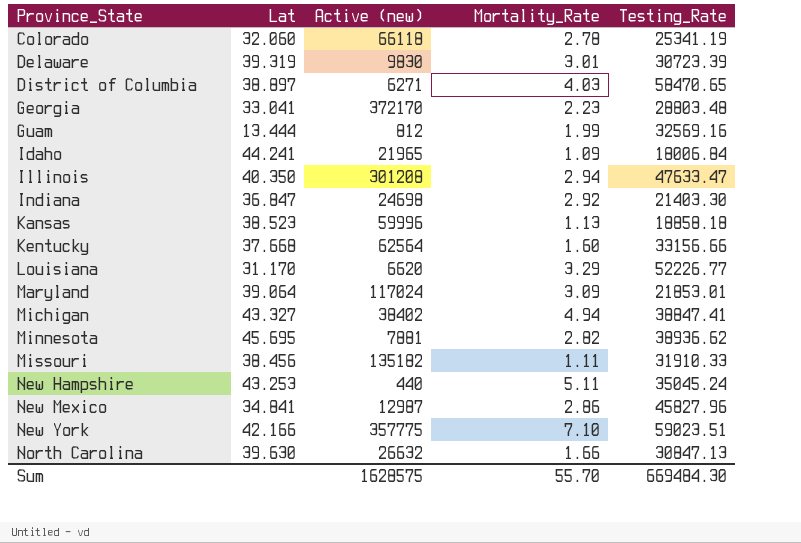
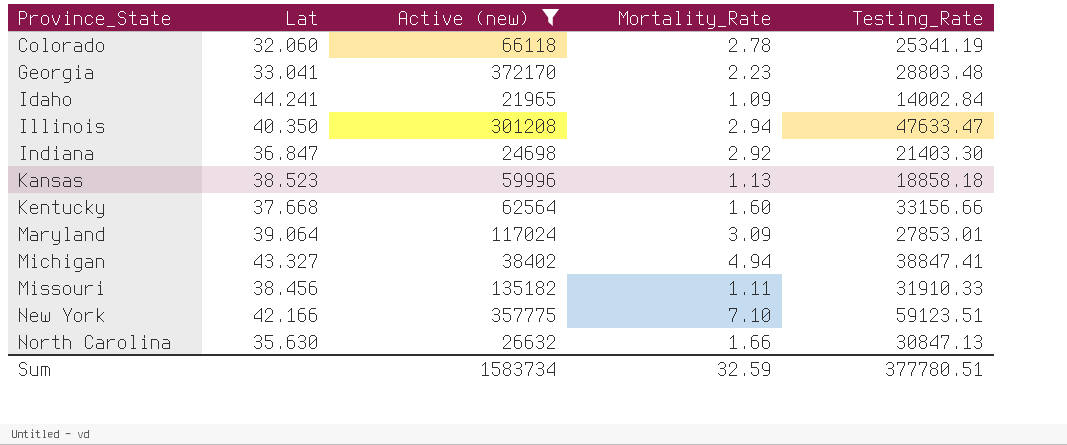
filter: none -> Active (new) >= 21965
Idaho | Testing_Rate: 18006.84 -> 14002.84
Maryland | Testing_Rate: 21853.01 -> 27853.01
New York | Testing_Rate: 59023.51 -> 59123.51
North Carolina | Lat: 39.630 -> 35.630
Sum | Active (new): 1628575 -> 1583734
Sum | Mortality_Rate: 55.70 -> 32.59
Sum | Testing_Rate: 669484.30 -> 377780.51

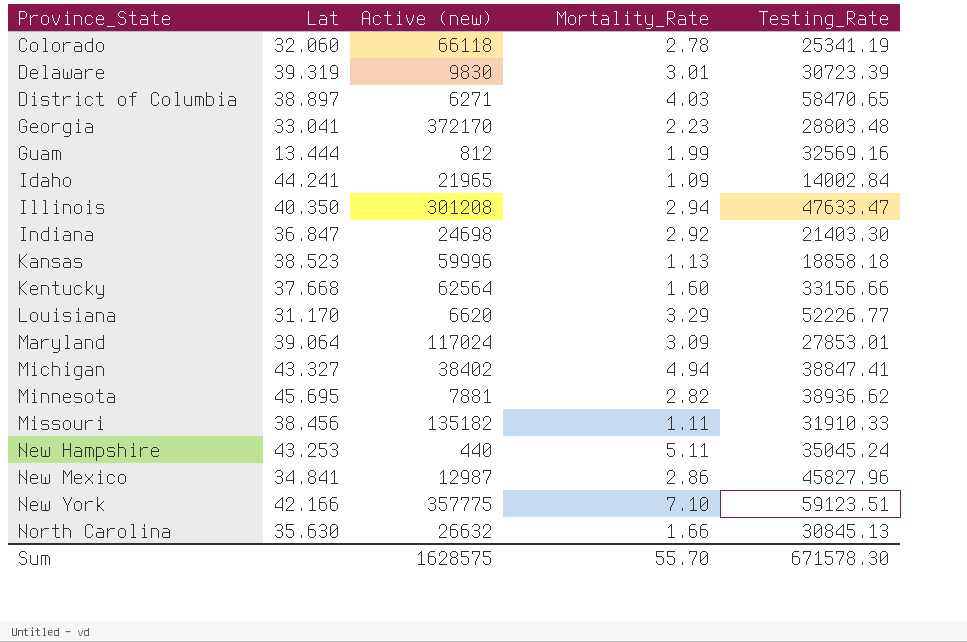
filter: Active (new) >= 21965 -> none
North Carolina | Testing_Rate: 30847.13 -> 30845.13
Sum | Active (new): 1583734 -> 1628575
Sum | Mortality_Rate: 32.59 -> 55.70
Sum | Testing_Rate: 377780.51 -> 671578.30

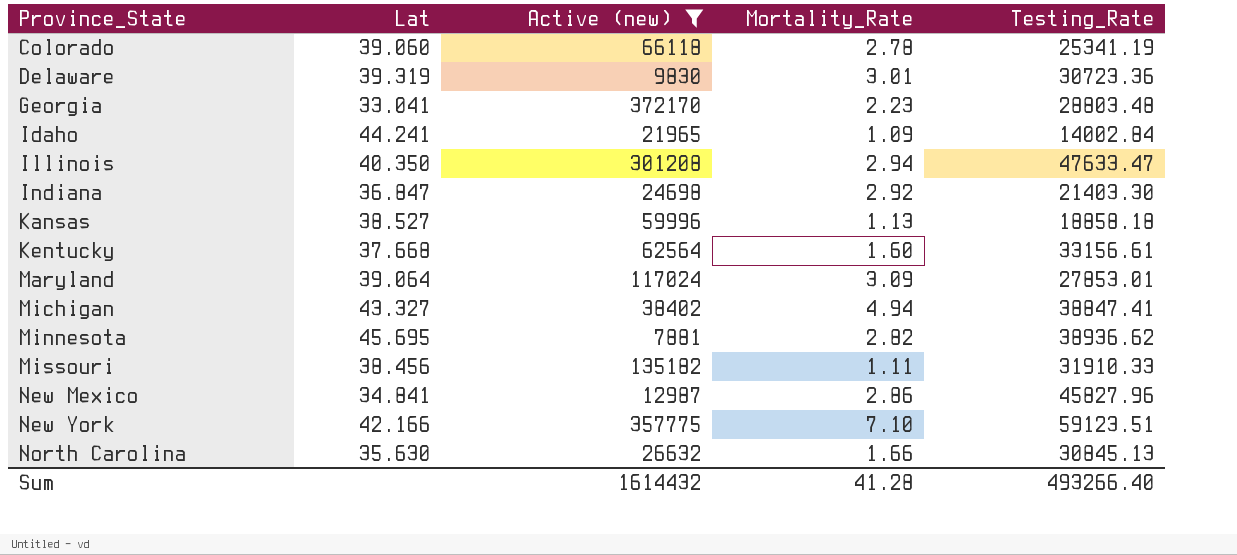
filter: none -> Active (new) >= 7881
Colorado | Lat: 32.060 -> 39.060
Delaware | Testing_Rate: 30723.39 -> 30723.36
Kansas | Lat: 38.523 -> 38.527
Kentucky | Testing_Rate: 33156.66 -> 33156.61
Sum | Active (new): 1628575 -> 1614432
Sum | Mortality_Rate: 55.70 -> 41.28
Sum | Testing_Rate: 671578.30 -> 493266.40

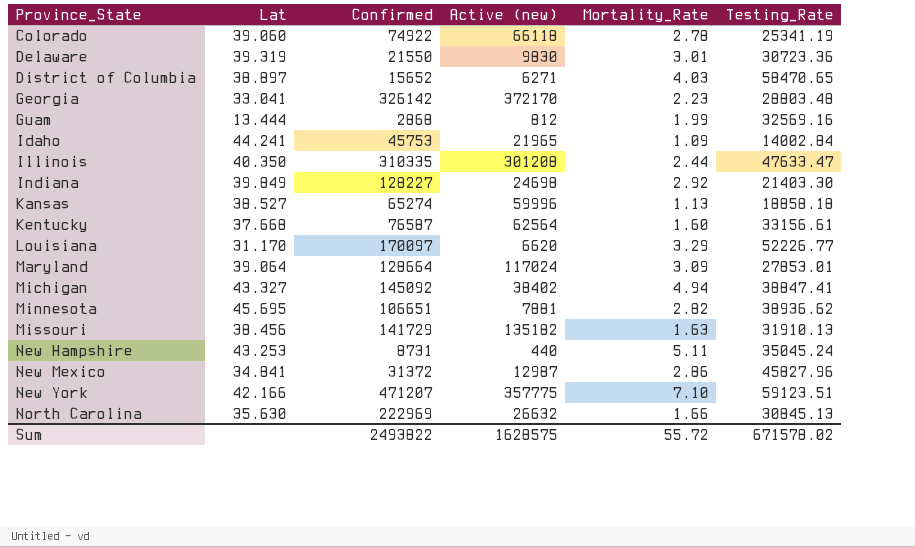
filter: Active (new) >= 7881 -> none
column Confirmed | position: none -> 3
Illinois | Mortality_Rate: 2.94 -> 2.44
Indiana | Lat: 36.847 -> 39.849
Missouri | Mortality_Rate: 1.11 -> 1.63
Missouri | Testing_Rate: 31910.33 -> 31910.13
Sum | Active (new): 1614432 -> 1628575
Sum | Mortality_Rate: 41.28 -> 55.72
Sum | Testing_Rate: 493266.40 -> 671578.02

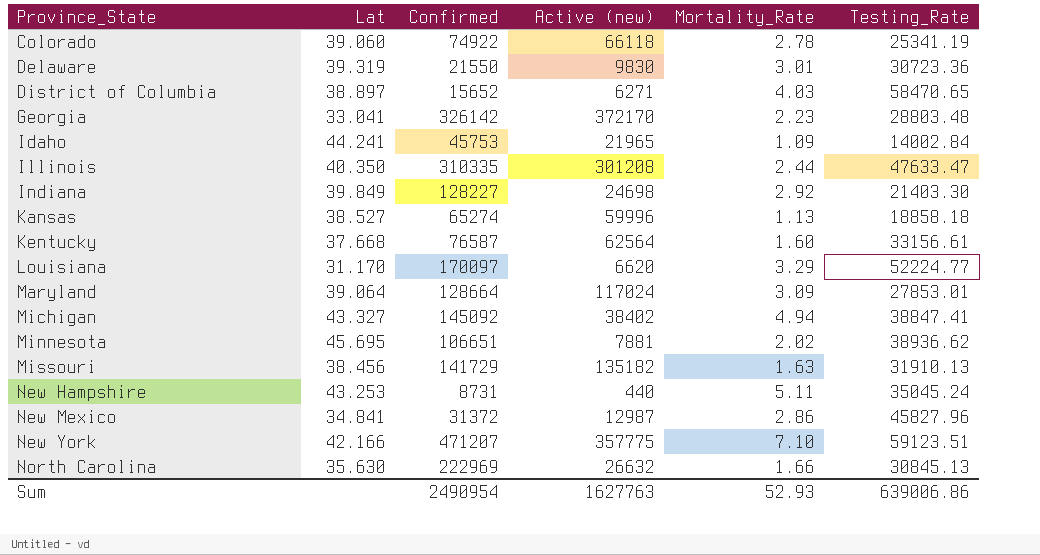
row Guam: 13.444 | 2868 | 812 | 1.99 | 32569.16 -> none
Louisiana | Testing_Rate: 52226.77 -> 52224.77
Minnesota | Mortality_Rate: 2.82 -> 2.02
Sum | Confirmed: 2493822 -> 2490954
Sum | Active (new): 1628575 -> 1627763
Sum | Mortality_Rate: 55.72 -> 52.93
Sum | Testing_Rate: 671578.02 -> 639006.86

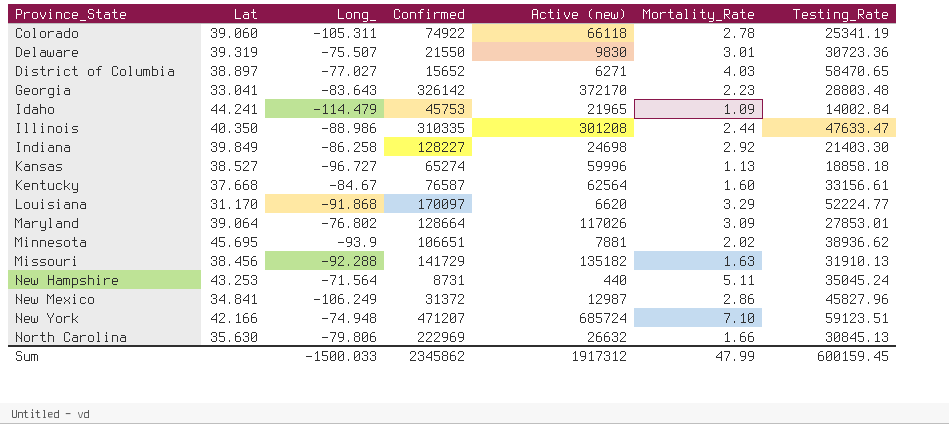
column Long_ | position: none -> 3
row Michigan: 43.327 | 145092 | 38402 | 4.94 | 38847.41 -> none
Maryland | Active (new): 117024 -> 117026
New York | Active (new): 357775 -> 685724
Sum | Confirmed: 2490954 -> 2345862
Sum | Active (new): 1627763 -> 1917312
Sum | Mortality_Rate: 52.93 -> 47.99
Sum | Testing_Rate: 639006.86 -> 600159.45

